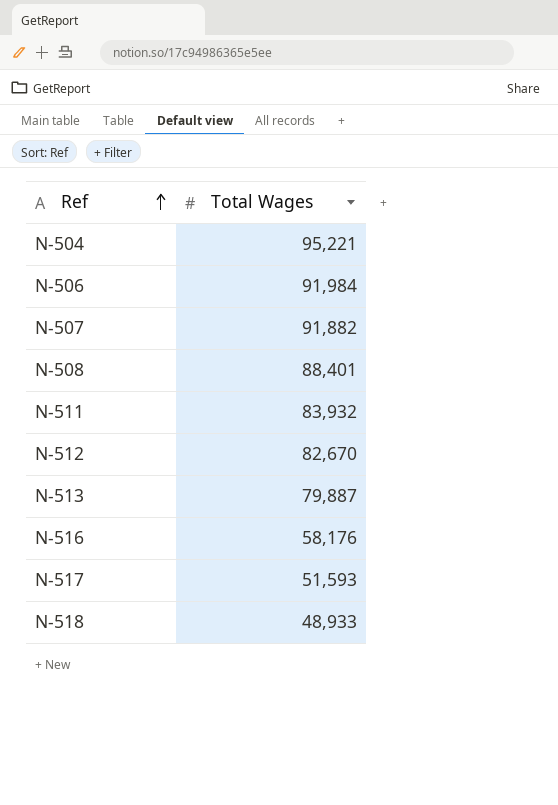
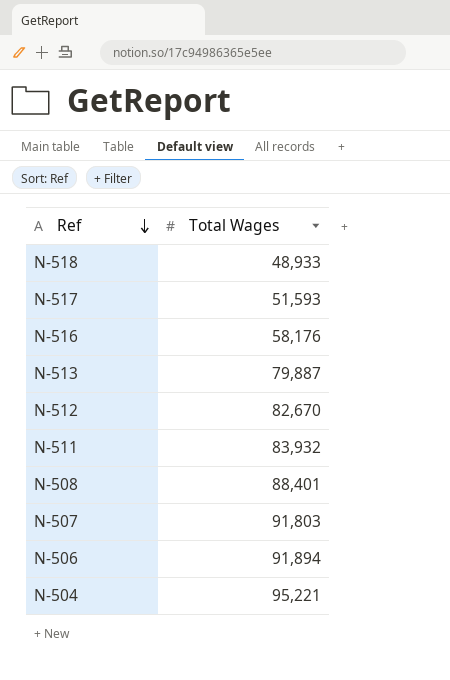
row order: Ref ascending -> Ref descending
N-507 | Total Wages: 91,882 -> 91,803
N-506 | Total Wages: 91,984 -> 91,894

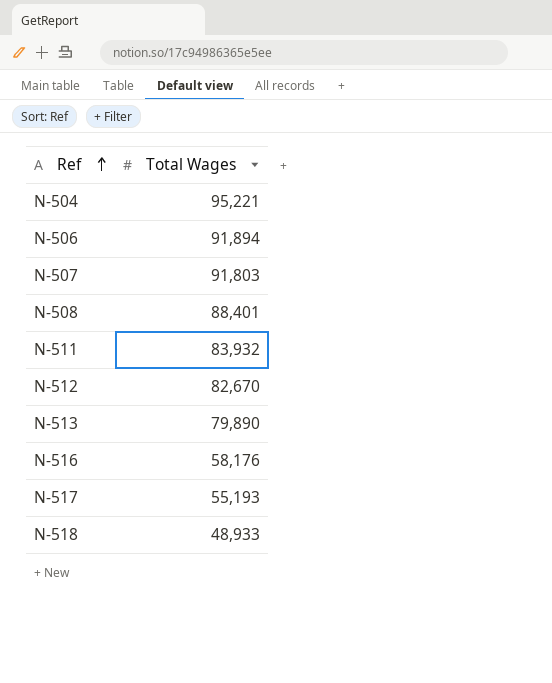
row order: Ref descending -> Ref ascending
N-513 | Total Wages: 79,887 -> 79,890
N-517 | Total Wages: 51,593 -> 55,193

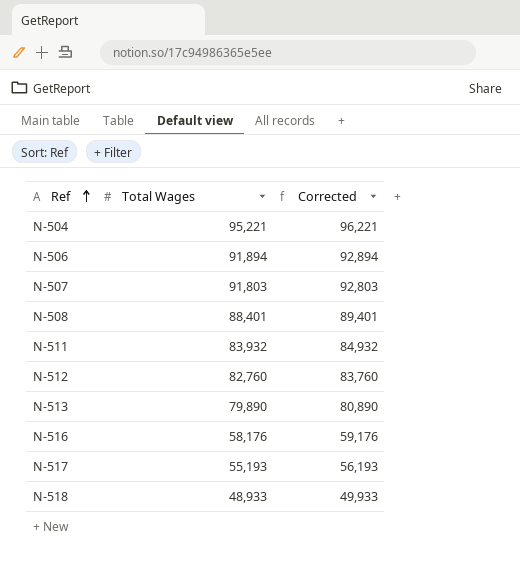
column Corrected | formula: none -> [Total Wages] + 1000
N-512 | Total Wages: 82,670 -> 82,760

